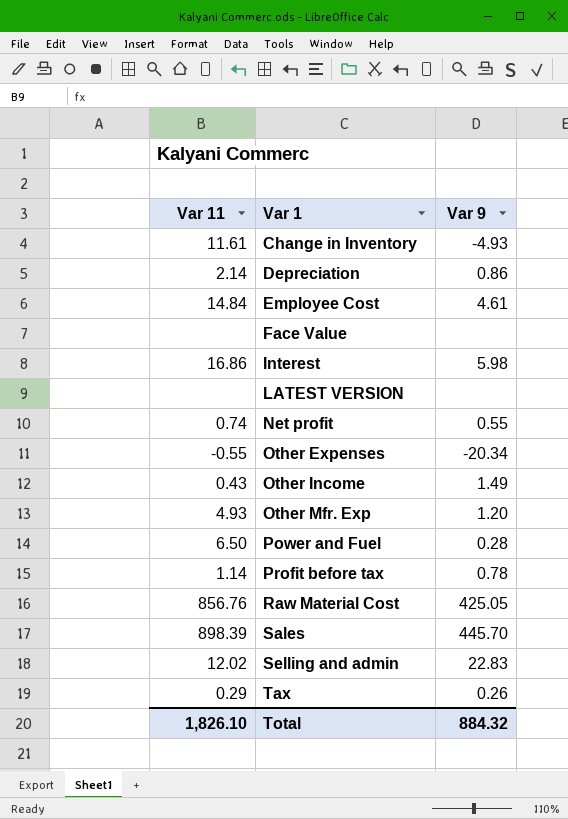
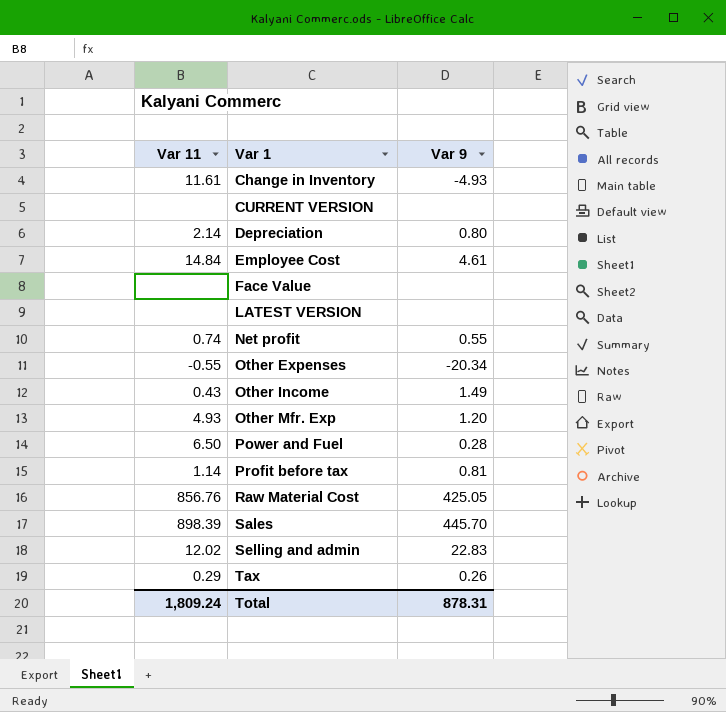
row Interest: 16.86 | 5.98 -> none
row CURRENT VERSION: none -> none | none
Depreciation | Var 9: 0.86 -> 0.80
Profit before tax | Var 9: 0.78 -> 0.81
Total | Var 11: 1,826.10 -> 1,809.24
Total | Var 9: 884.32 -> 878.31

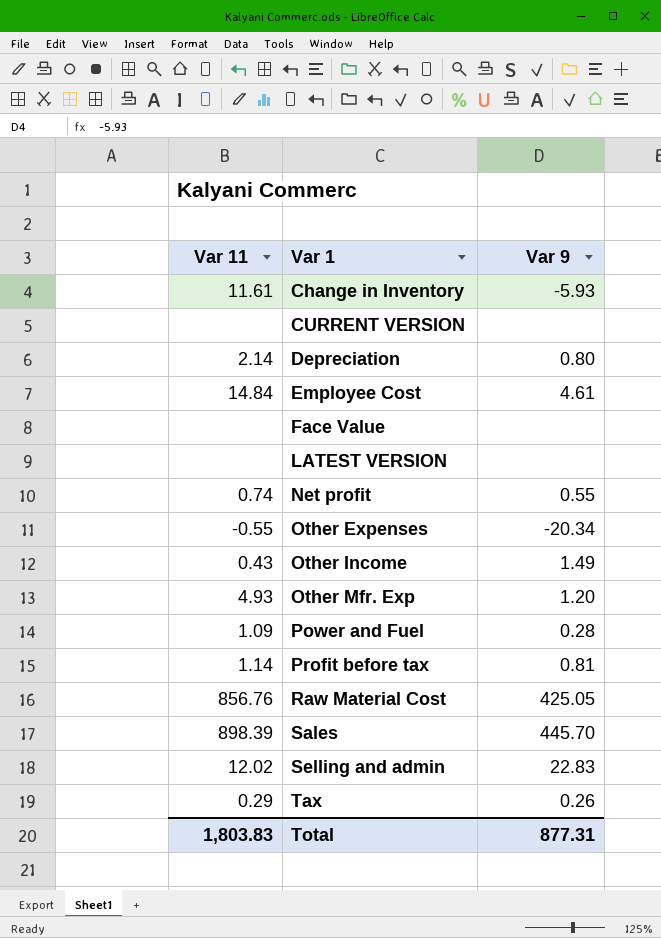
Change in Inventory | Var 9: -4.93 -> -5.93
Power and Fuel | Var 11: 6.50 -> 1.09
Total | Var 11: 1,809.24 -> 1,803.83
Total | Var 9: 878.31 -> 877.31

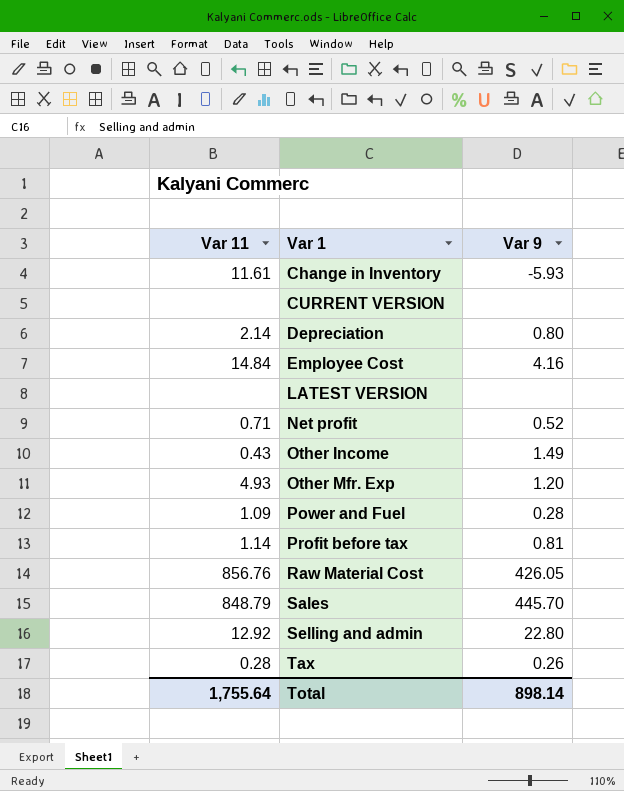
row Face Value: none | none -> none
row Other Expenses: -0.55 | -20.34 -> none
Employee Cost | Var 9: 4.61 -> 4.16
Net profit | Var 11: 0.74 -> 0.71
Net profit | Var 9: 0.55 -> 0.52
Raw Material Cost | Var 9: 425.05 -> 426.05
Sales | Var 11: 898.39 -> 848.79
Selling and admin | Var 11: 12.02 -> 12.92
Selling and admin | Var 9: 22.83 -> 22.80
Tax | Var 11: 0.29 -> 0.28
Total | Var 11: 1,803.83 -> 1,755.64
Total | Var 9: 877.31 -> 898.14

